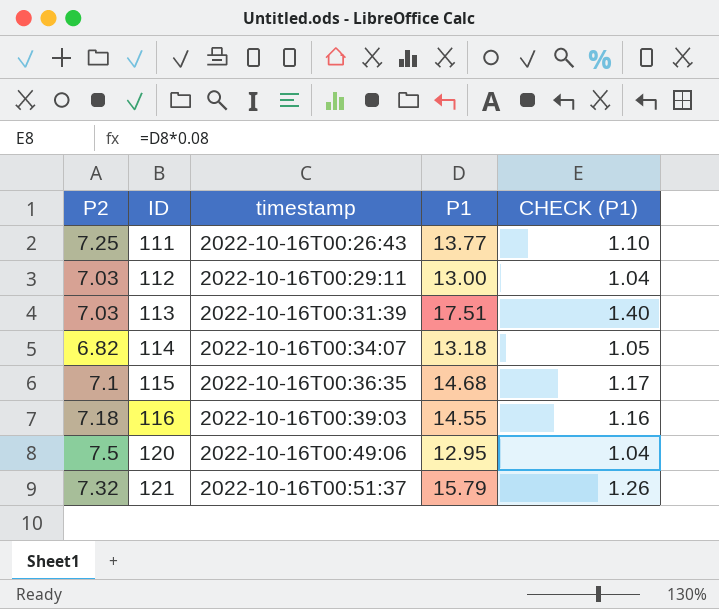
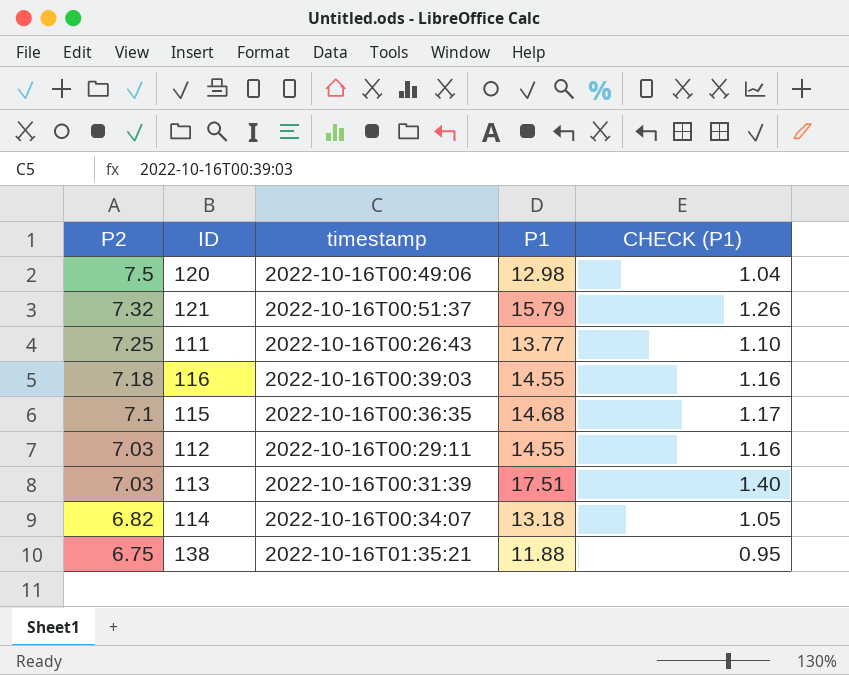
row order: ID ascending -> P2 descending
120 | P1: 12.95 -> 12.98
112 | P1: 13.00 -> 14.55
112 | CHECK (P1): 1.04 -> 1.16
row 138: none -> 6.75 | 2022-10-16T01:35:21 | 11.88 | 0.95

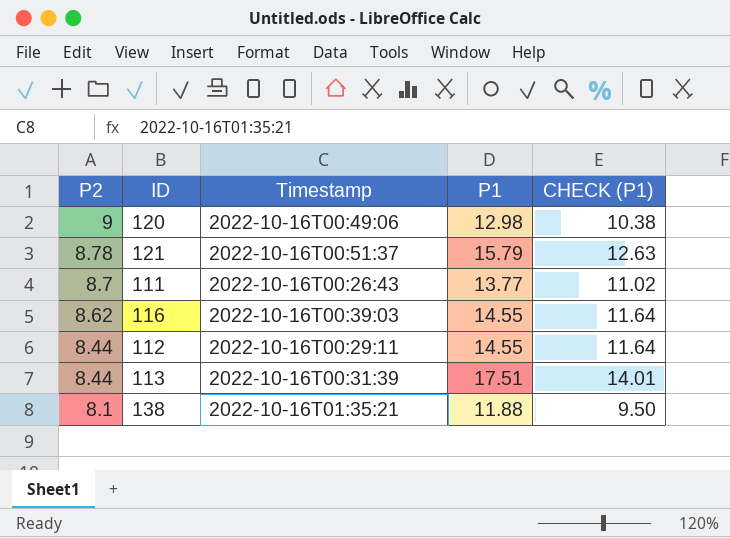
column name: timestamp -> Timestamp
column CHECK (P1) | formula: [P1] * 0.08 -> [P1] * 0.8
row 115: 7.1 | 2022-10-16T00:36:35 | 14.68 | 1.17 -> none
row 114: 6.82 | 2022-10-16T00:34:07 | 13.18 | 1.05 -> none
120 | P2: 7.5 -> 9
121 | P2: 7.32 -> 8.78
111 | P2: 7.25 -> 8.7
116 | P2: 7.18 -> 8.62
112 | P2: 7.03 -> 8.44
113 | P2: 7.03 -> 8.44
138 | P2: 6.75 -> 8.1

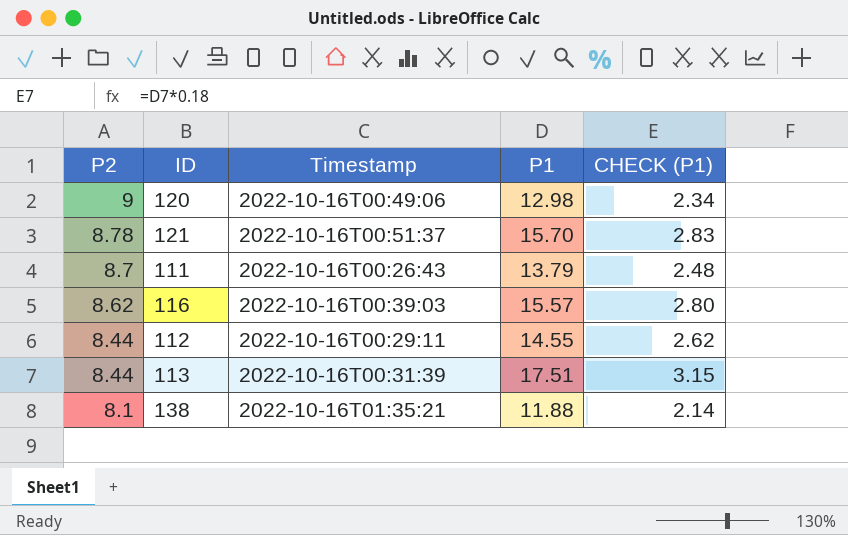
column CHECK (P1) | formula: [P1] * 0.8 -> [P1] * 0.18
121 | P1: 15.79 -> 15.70
111 | P1: 13.77 -> 13.79
116 | P1: 14.55 -> 15.57

